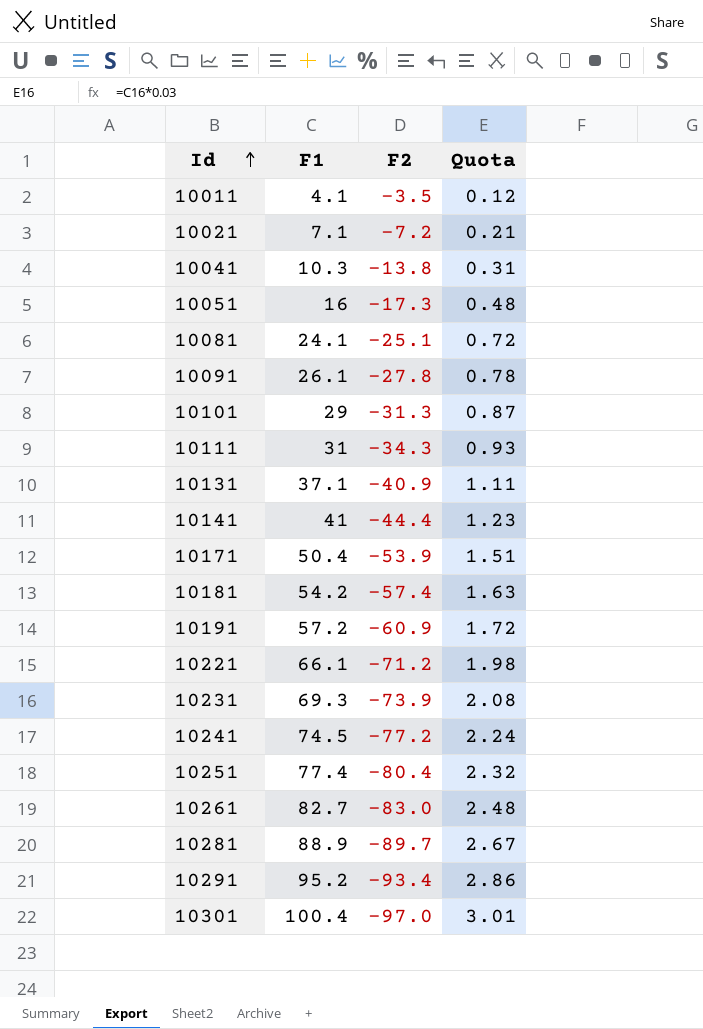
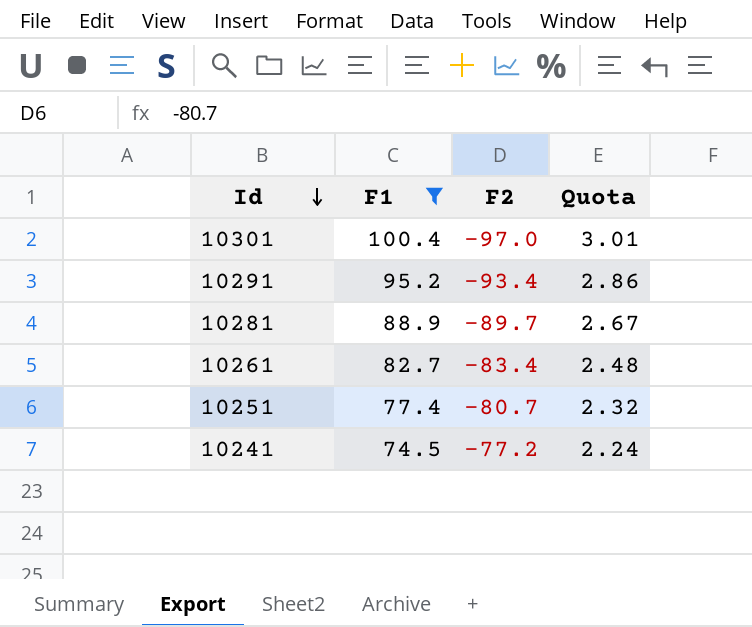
filter: none -> F1 >= 74.5
row order: Id ascending -> Id descending
10261 | F2: -83.0 -> -83.4
10251 | F2: -80.4 -> -80.7

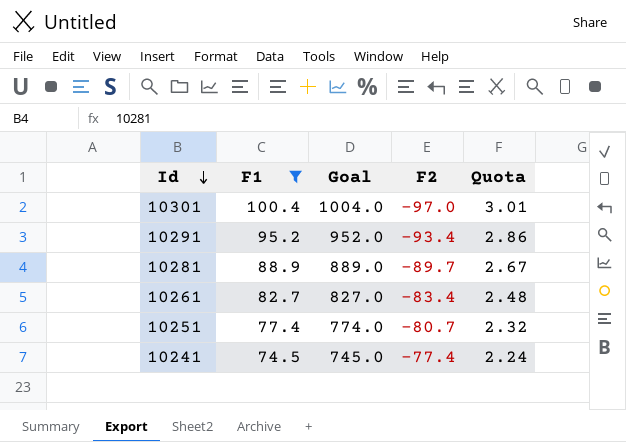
column Goal | formula: none -> [F1] * 10
10241 | F2: -77.2 -> -77.4

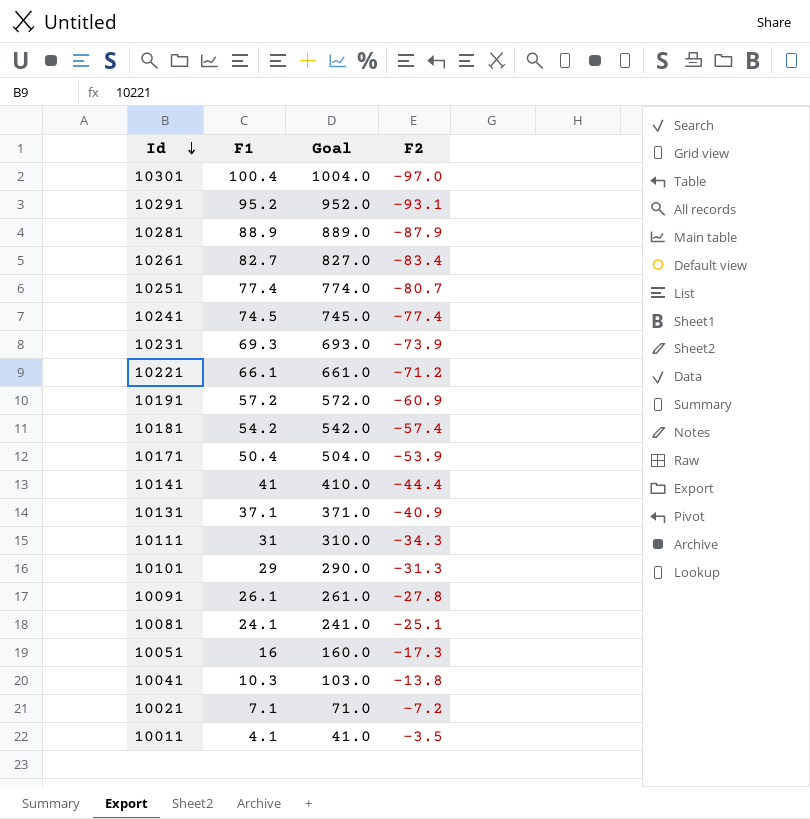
filter: F1 >= 74.5 -> none
column Quota | formula: [F1] * 0.03 -> none
10291 | F2: -93.4 -> -93.1
10281 | F2: -89.7 -> -87.9

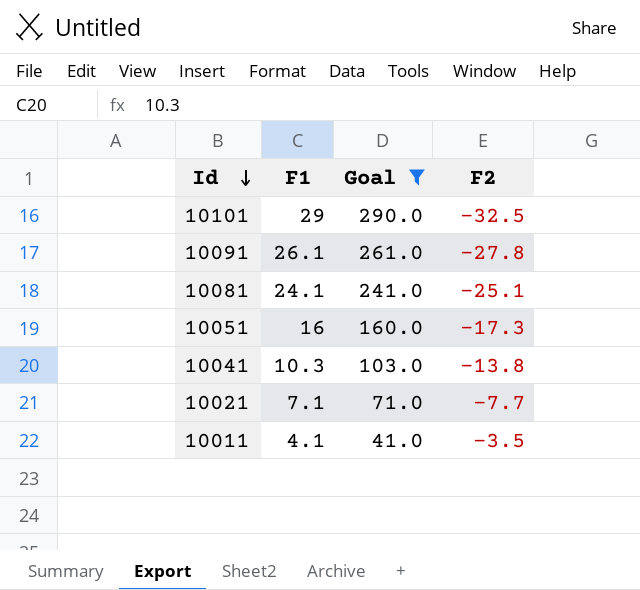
filter: none -> Goal <= 290.0
10101 | F2: -31.3 -> -32.5
10021 | F2: -7.2 -> -7.7

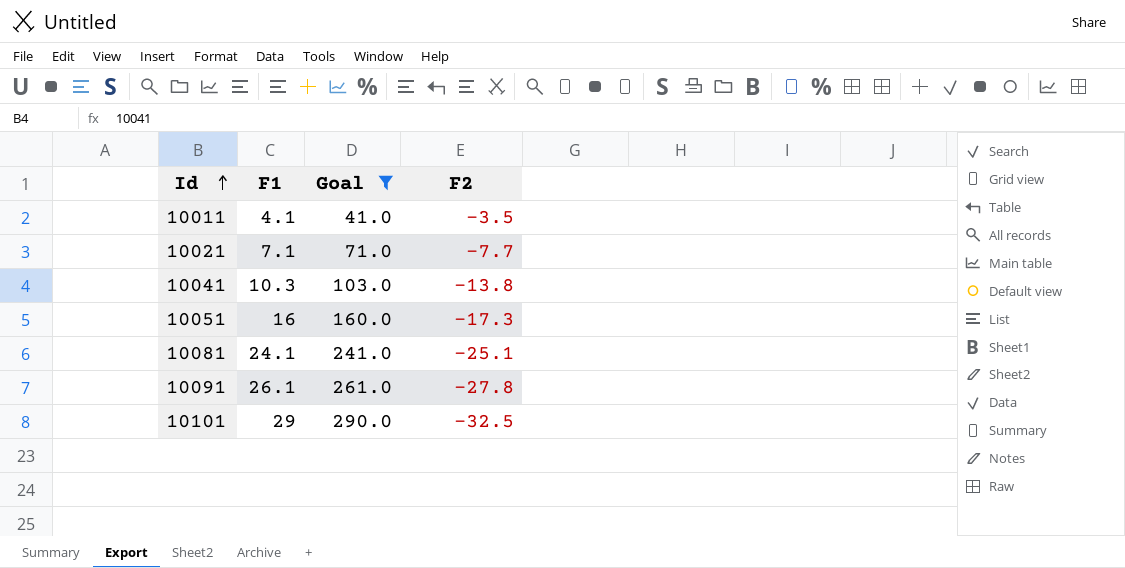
row order: Id descending -> Id ascending

